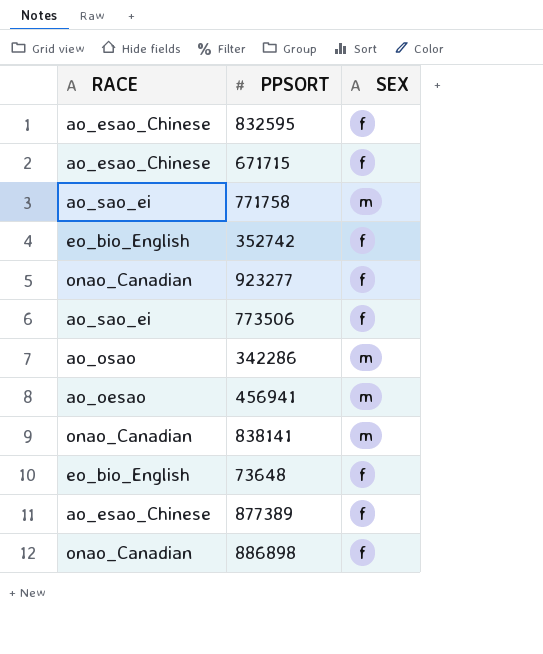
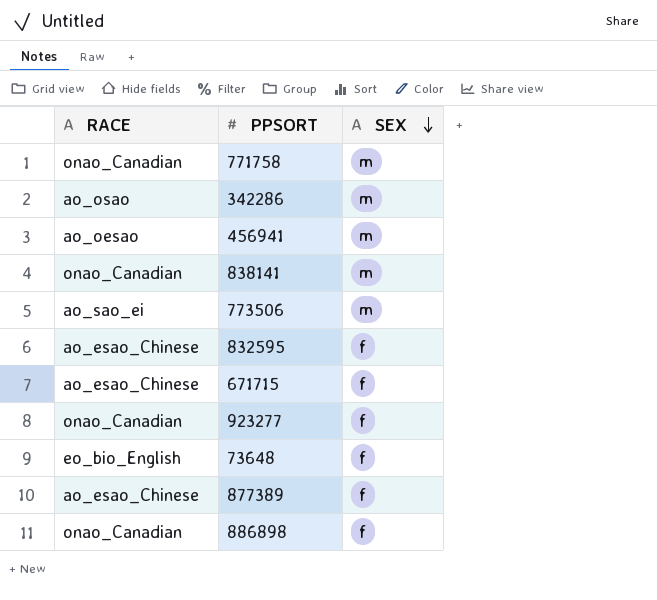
row order: none -> SEX descending
row 352742: eo_bio_English | f -> none
771758 | RACE: ao_sao_ei -> onao_Canadian
773506 | SEX: f -> m

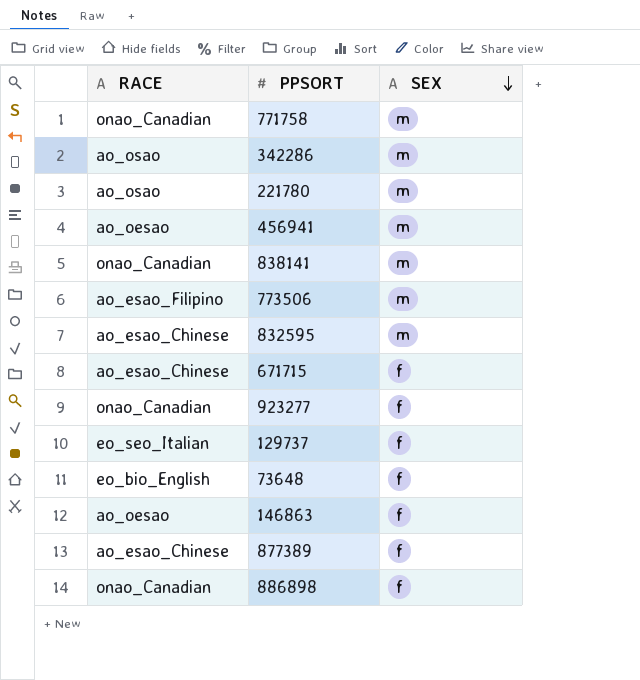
row 221780: none -> ao_osao | m
773506 | RACE: ao_sao_ei -> ao_esao_Filipino
832595 | SEX: f -> m
row 129737: none -> eo_seo_Italian | f
row 146863: none -> ao_oesao | f

